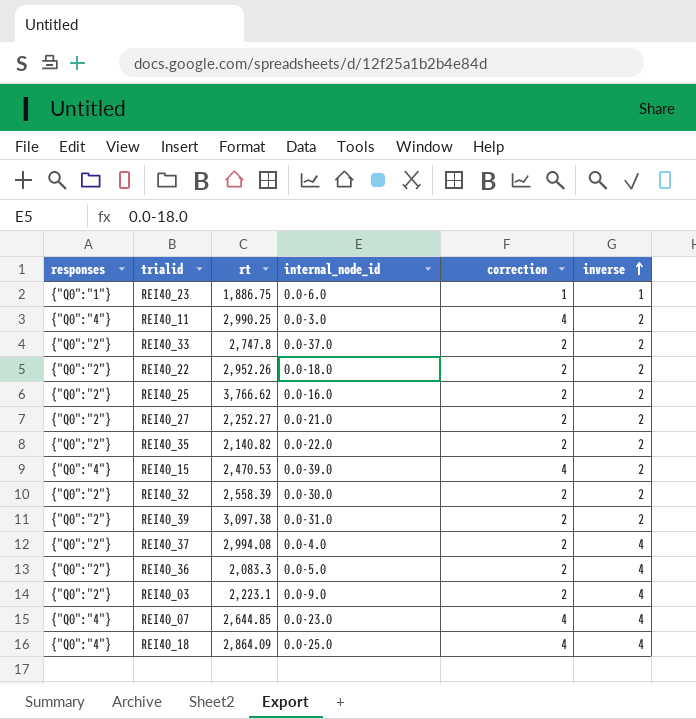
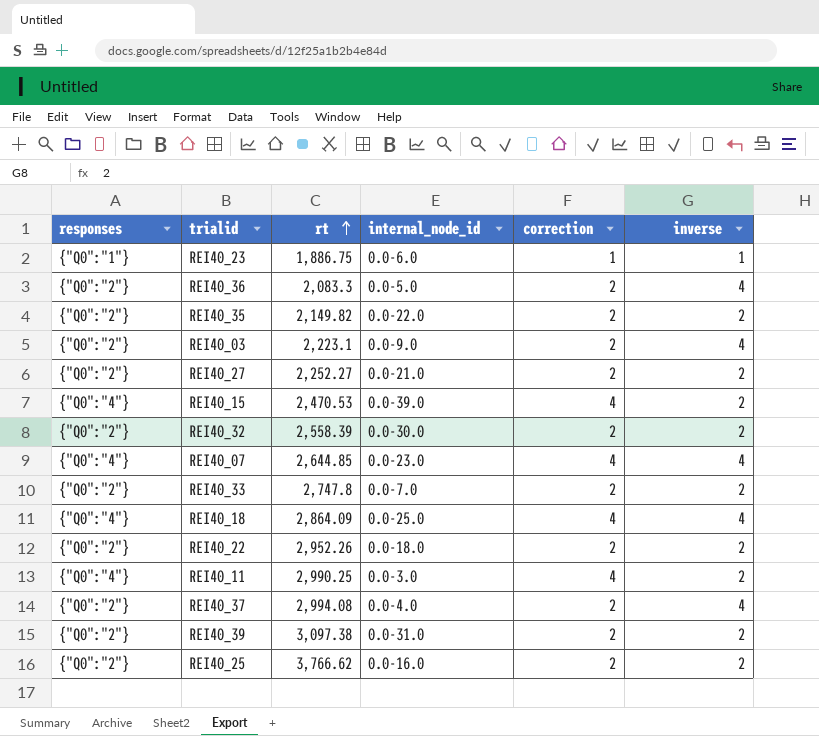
row order: inverse ascending -> rt ascending
REI40_35 | rt: 2,140.82 -> 2,149.82
REI40_33 | internal_node_id: 0.0-37.0 -> 0.0-7.0

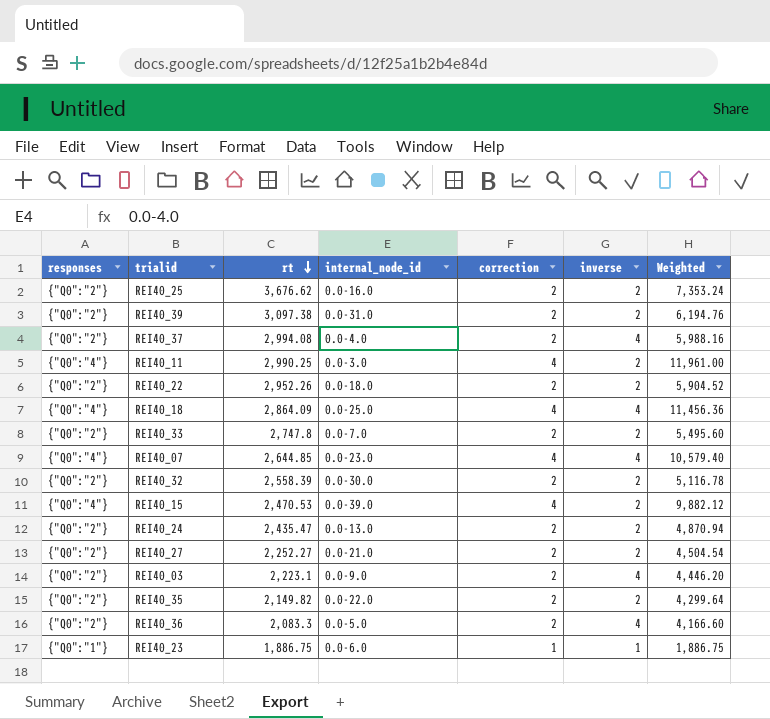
row order: rt ascending -> rt descending
column Weighted | formula: none -> [rt] * [correction]
REI40_25 | rt: 3,766.62 -> 3,676.62
row REI40_24: none -> {"Q0":"2"} | 2,435.47 | 0.0-13.0 | 2 | 2 | 4,870.94

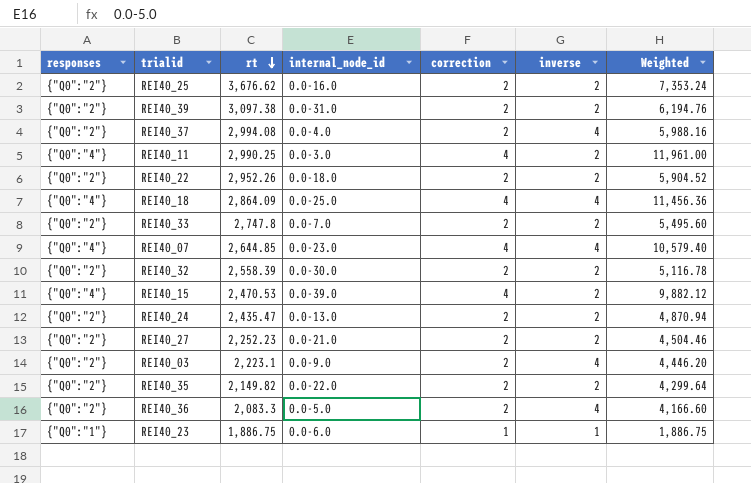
REI40_27 | rt: 2,252.27 -> 2,252.23
REI40_27 | Weighted: 4,504.54 -> 4,504.46

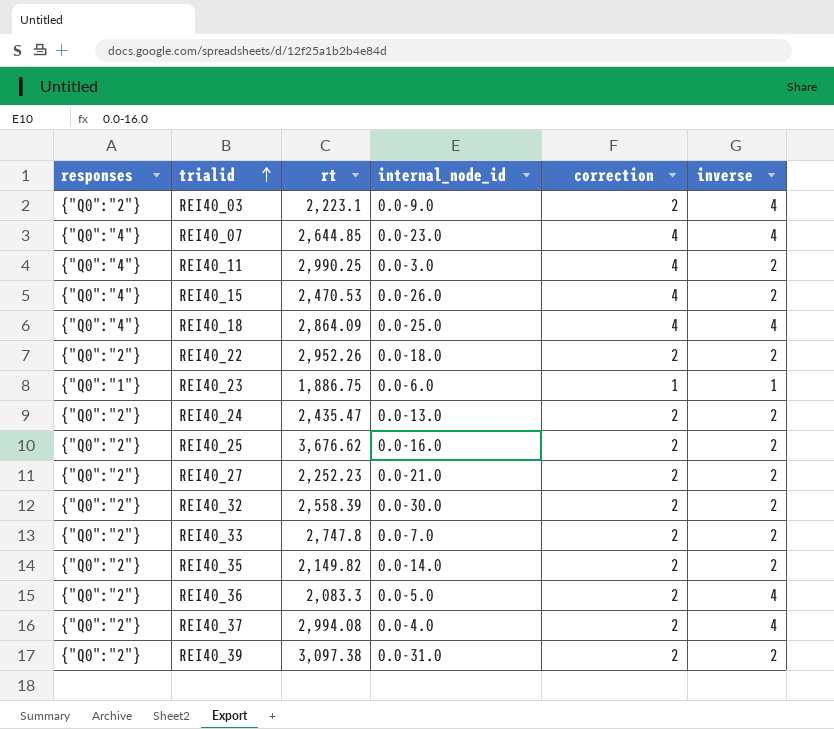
row order: rt descending -> trialid ascending
column Weighted | formula: [rt] * [correction] -> none
REI40_15 | internal_node_id: 0.0-39.0 -> 0.0-26.0
REI40_35 | internal_node_id: 0.0-22.0 -> 0.0-14.0

